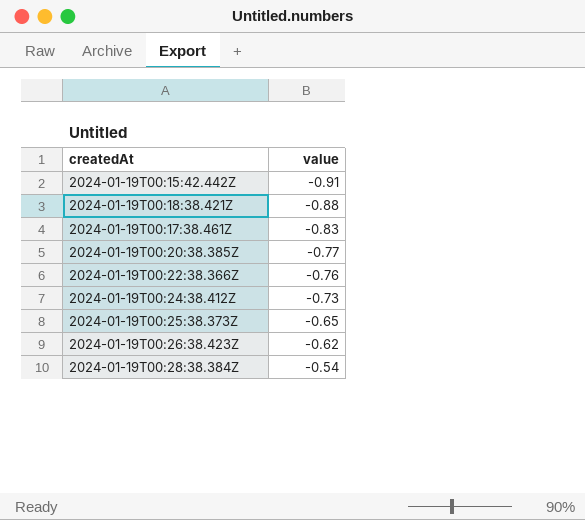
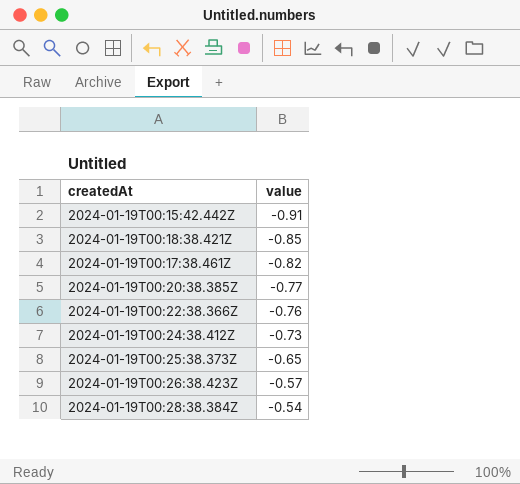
2024-01-19T00:18:38.421Z | value: -0.88 -> -0.85
2024-01-19T00:17:38.461Z | value: -0.83 -> -0.82
2024-01-19T00:26:38.423Z | value: -0.62 -> -0.57

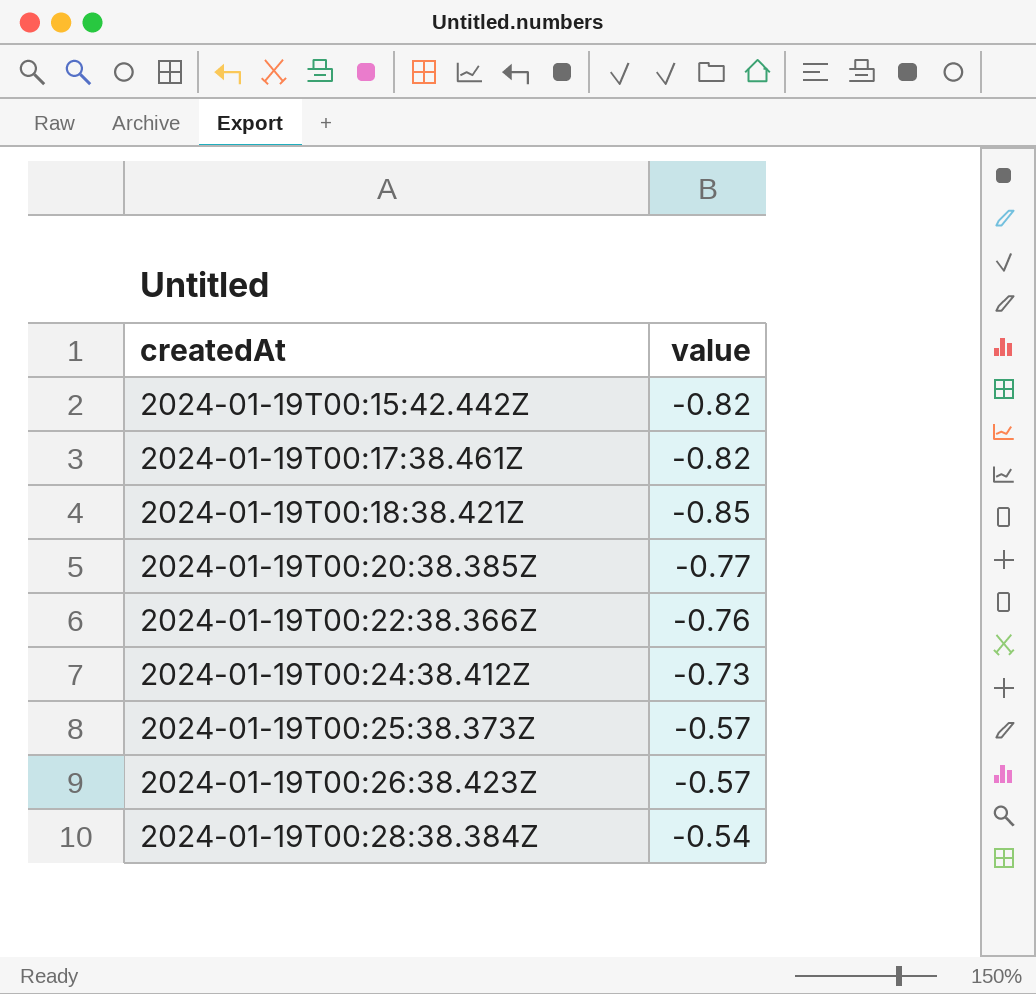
row order: value ascending -> createdAt ascending
2024-01-19T00:15:42.442Z | value: -0.91 -> -0.82
2024-01-19T00:25:38.373Z | value: -0.65 -> -0.57

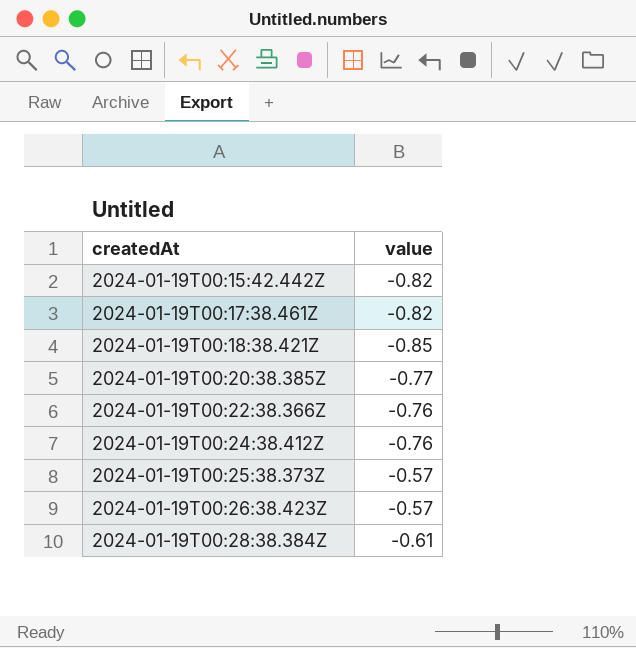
2024-01-19T00:24:38.412Z | value: -0.73 -> -0.76
2024-01-19T00:28:38.384Z | value: -0.54 -> -0.61

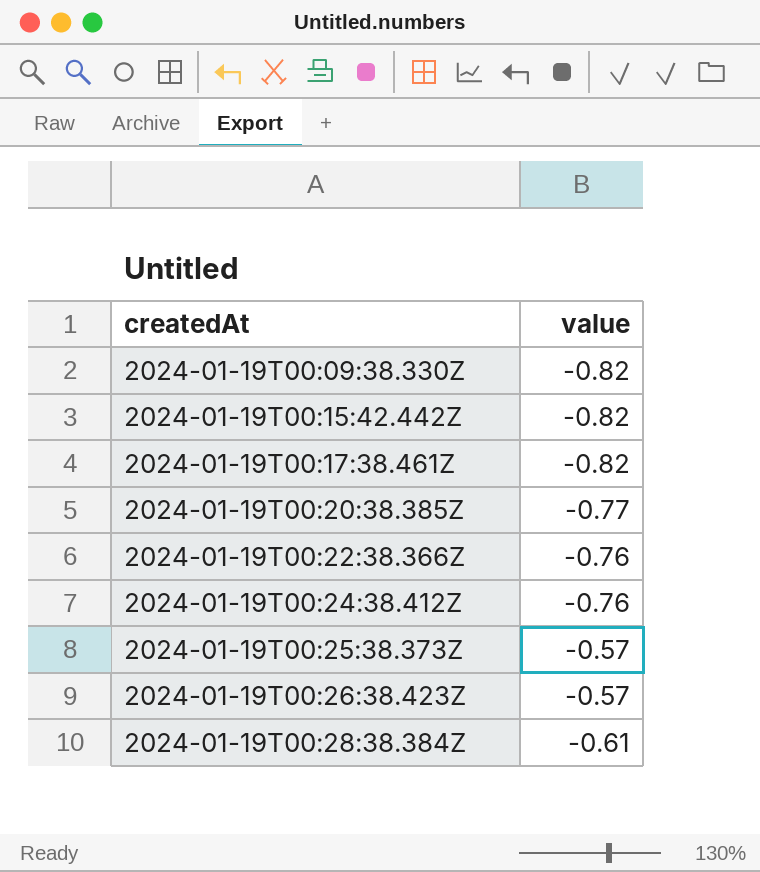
row 2024-01-19T00:18:38.421Z: -0.85 -> none
row 2024-01-19T00:09:38.330Z: none -> -0.82

